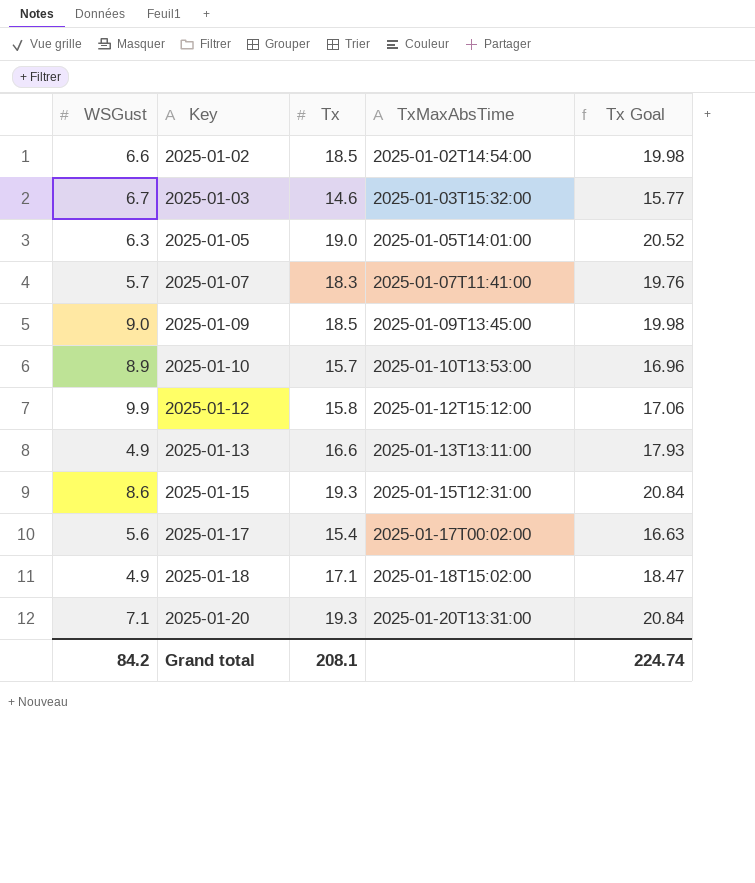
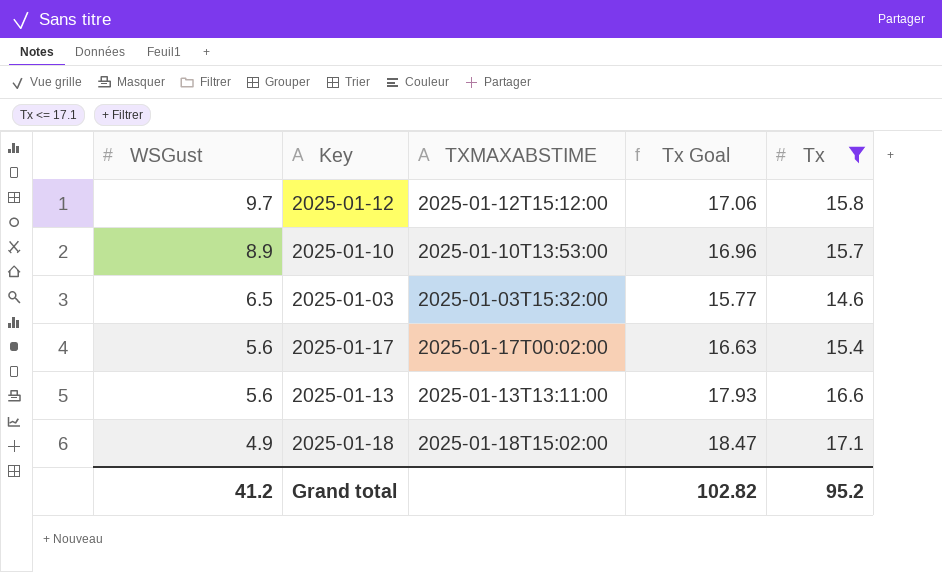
filter: none -> Tx <= 17.1
row order: Key ascending -> WSGust descending
column name: TxMaxAbsTime -> TXMAXABSTIME
column Tx | position: 3 -> 5
2025-01-12 | WSGust: 9.9 -> 9.7
2025-01-03 | WSGust: 6.7 -> 6.5
2025-01-13 | WSGust: 4.9 -> 5.6
Grand total | WSGust: 84.2 -> 41.2
Grand total | Tx Goal: 224.74 -> 102.82
Grand total | Tx: 208.1 -> 95.2

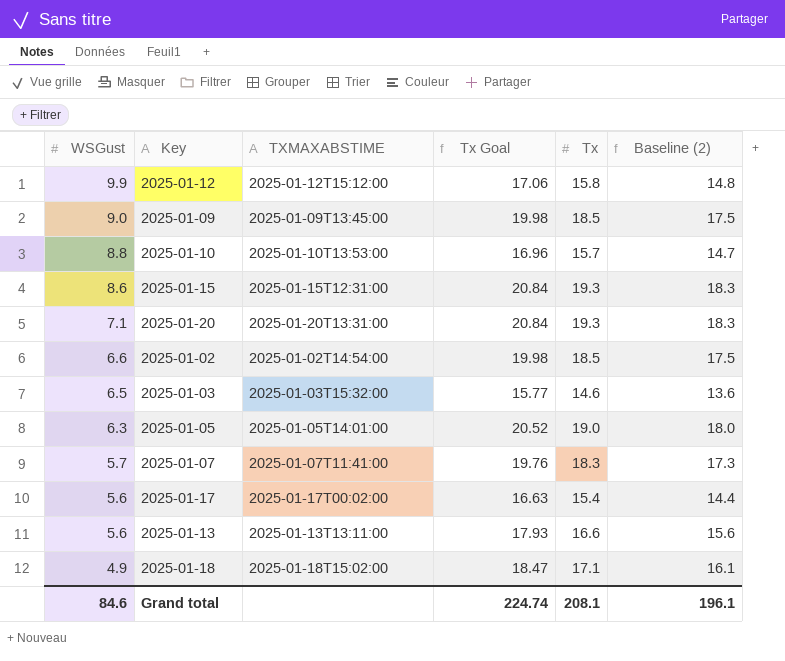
filter: Tx <= 17.1 -> none
column Baseline (2) | formula: none -> [Tx] - 1
2025-01-12 | WSGust: 9.7 -> 9.9
2025-01-10 | WSGust: 8.9 -> 8.8
Grand total | WSGust: 41.2 -> 84.6
Grand total | Tx Goal: 102.82 -> 224.74
Grand total | Tx: 95.2 -> 208.1

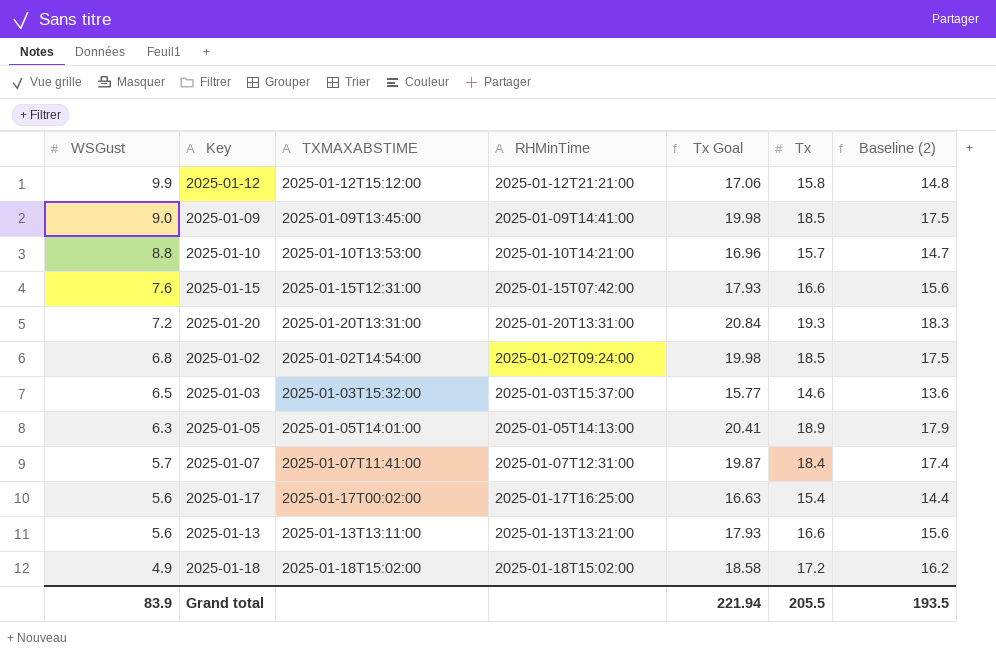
column RHMinTime | position: none -> 4
2025-01-15 | WSGust: 8.6 -> 7.6
2025-01-15 | Tx Goal: 20.84 -> 17.93
2025-01-15 | Tx: 19.3 -> 16.6
2025-01-15 | Baseline (2): 18.3 -> 15.6
2025-01-20 | WSGust: 7.1 -> 7.2
2025-01-02 | WSGust: 6.6 -> 6.8
2025-01-05 | Tx Goal: 20.52 -> 20.41
2025-01-05 | Tx: 19.0 -> 18.9
2025-01-05 | Baseline (2): 18.0 -> 17.9
2025-01-07 | Tx Goal: 19.76 -> 19.87
2025-01-07 | Tx: 18.3 -> 18.4
2025-01-07 | Baseline (2): 17.3 -> 17.4
2025-01-18 | Tx Goal: 18.47 -> 18.58
2025-01-18 | Tx: 17.1 -> 17.2
2025-01-18 | Baseline (2): 16.1 -> 16.2
Grand total | WSGust: 84.6 -> 83.9
Grand total | Tx Goal: 224.74 -> 221.94
Grand total | Tx: 208.1 -> 205.5
Grand total | Baseline (2): 196.1 -> 193.5

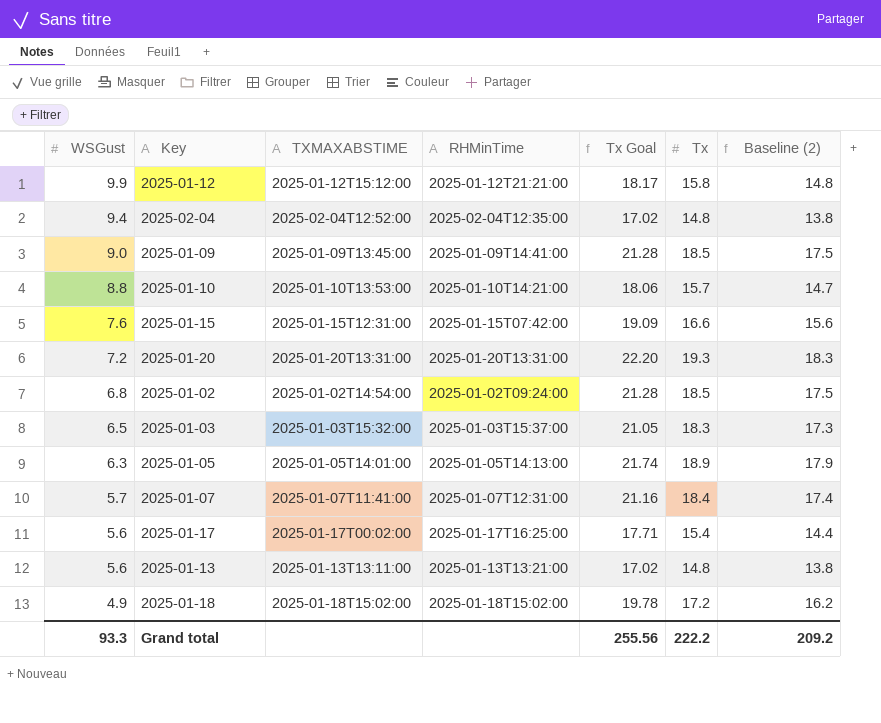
column Tx Goal | formula: [Tx] * 1.08 -> [Tx] * 1.15
row 2025-02-04: none -> 9.4 | 2025-02-04T12:52:00 | 2025-02-04T12:35:00 | 17.02 | 14.8 | 13.8
2025-01-03 | Tx: 14.6 -> 18.3
2025-01-03 | Baseline (2): 13.6 -> 17.3
2025-01-13 | Tx: 16.6 -> 14.8
2025-01-13 | Baseline (2): 15.6 -> 13.8
Grand total | WSGust: 83.9 -> 93.3
Grand total | Tx Goal: 221.94 -> 255.56
Grand total | Tx: 205.5 -> 222.2
Grand total | Baseline (2): 193.5 -> 209.2

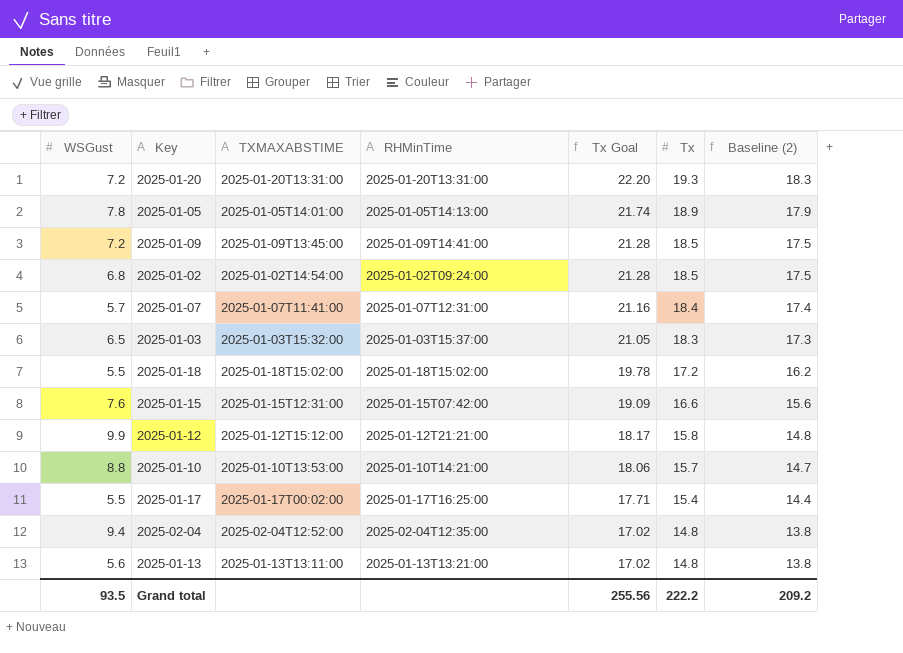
row order: WSGust descending -> Tx Goal descending
2025-01-05 | WSGust: 6.3 -> 7.8
2025-01-09 | WSGust: 9.0 -> 7.2
2025-01-18 | WSGust: 4.9 -> 5.5
2025-01-17 | WSGust: 5.6 -> 5.5
Grand total | WSGust: 93.3 -> 93.5

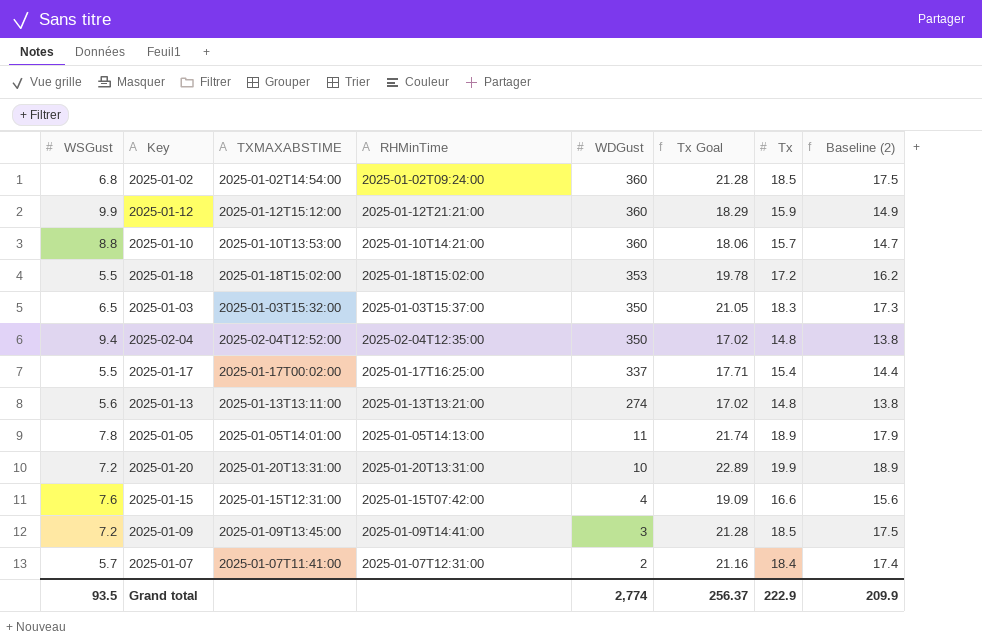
row order: Tx Goal descending -> WDGust descending
column WDGust | position: none -> 5
2025-01-12 | Tx Goal: 18.17 -> 18.29
2025-01-12 | Tx: 15.8 -> 15.9
2025-01-12 | Baseline (2): 14.8 -> 14.9
2025-01-20 | Tx Goal: 22.20 -> 22.89
2025-01-20 | Tx: 19.3 -> 19.9
2025-01-20 | Baseline (2): 18.3 -> 18.9
Grand total | Tx Goal: 255.56 -> 256.37
Grand total | Tx: 222.2 -> 222.9
Grand total | Baseline (2): 209.2 -> 209.9

